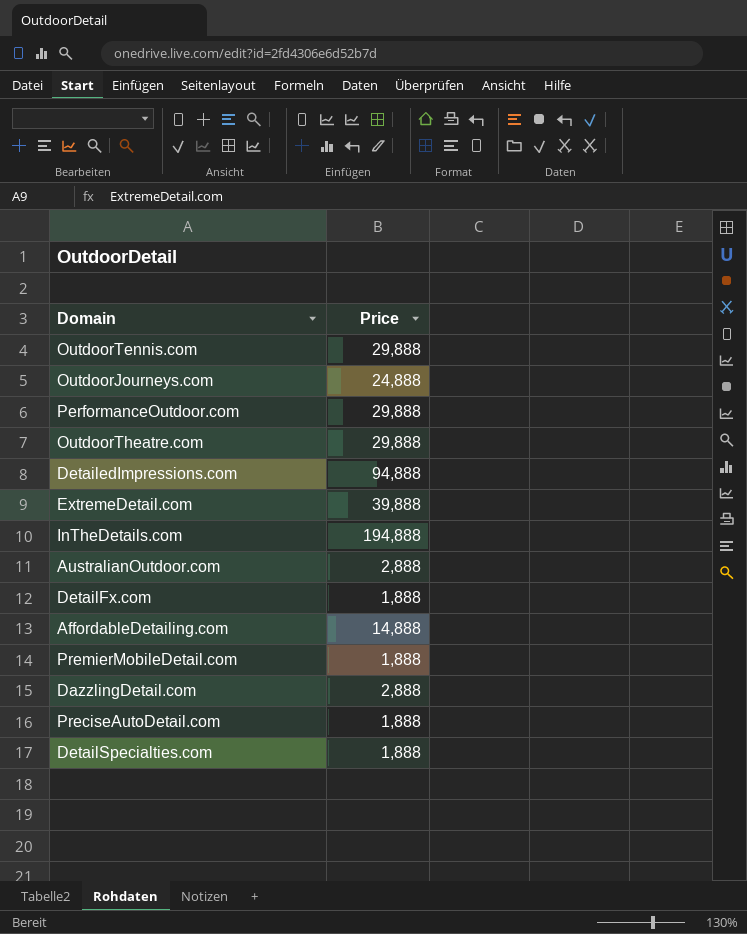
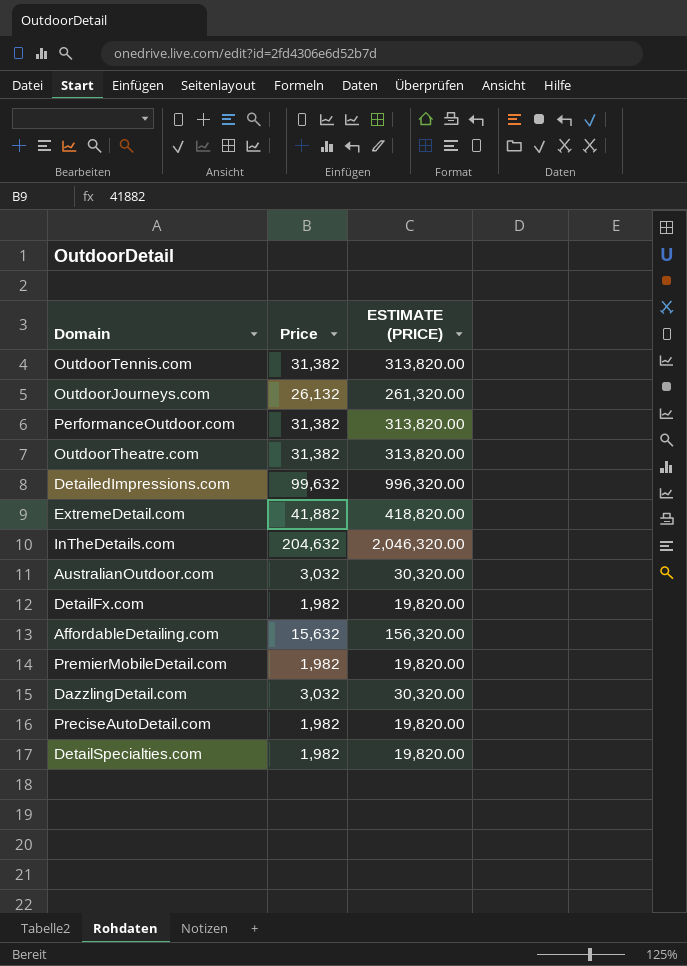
column ESTIMATE (PRICE) | formula: none -> [Price] * 10
OutdoorTennis.com | Price: 29,888 -> 31,382
OutdoorJourneys.com | Price: 24,888 -> 26,132
PerformanceOutdoor.com | Price: 29,888 -> 31,382
OutdoorTheatre.com | Price: 29,888 -> 31,382
DetailedImpressions.com | Price: 94,888 -> 99,632
ExtremeDetail.com | Price: 39,888 -> 41,882
InTheDetails.com | Price: 194,888 -> 204,632
AustralianOutdoor.com | Price: 2,888 -> 3,032
DetailFx.com | Price: 1,888 -> 1,982
AffordableDetailing.com | Price: 14,888 -> 15,632
PremierMobileDetail.com | Price: 1,888 -> 1,982
DazzlingDetail.com | Price: 2,888 -> 3,032
PreciseAutoDetail.com | Price: 1,888 -> 1,982
DetailSpecialties.com | Price: 1,888 -> 1,982

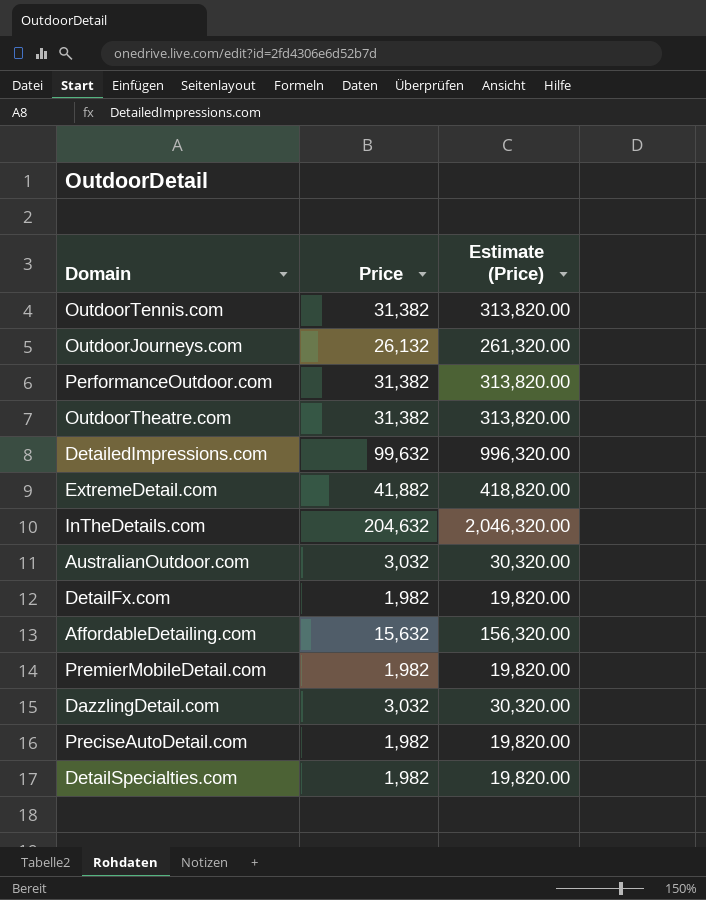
column name: ESTIMATE (PRICE) -> Estimate (Price)

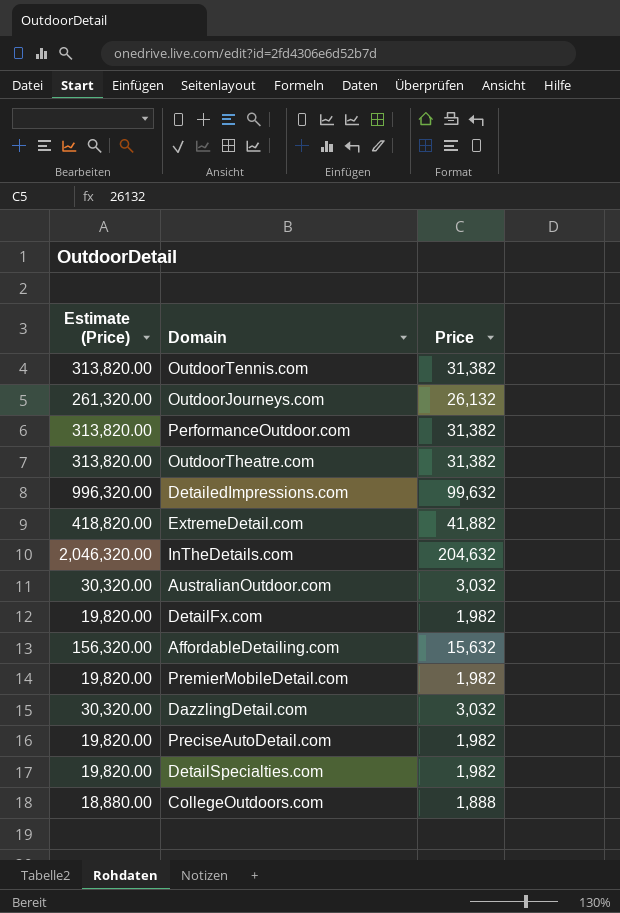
column Estimate (Price) | position: 3 -> 1
row CollegeOutdoors.com: none -> 18,880.00 | 1,888

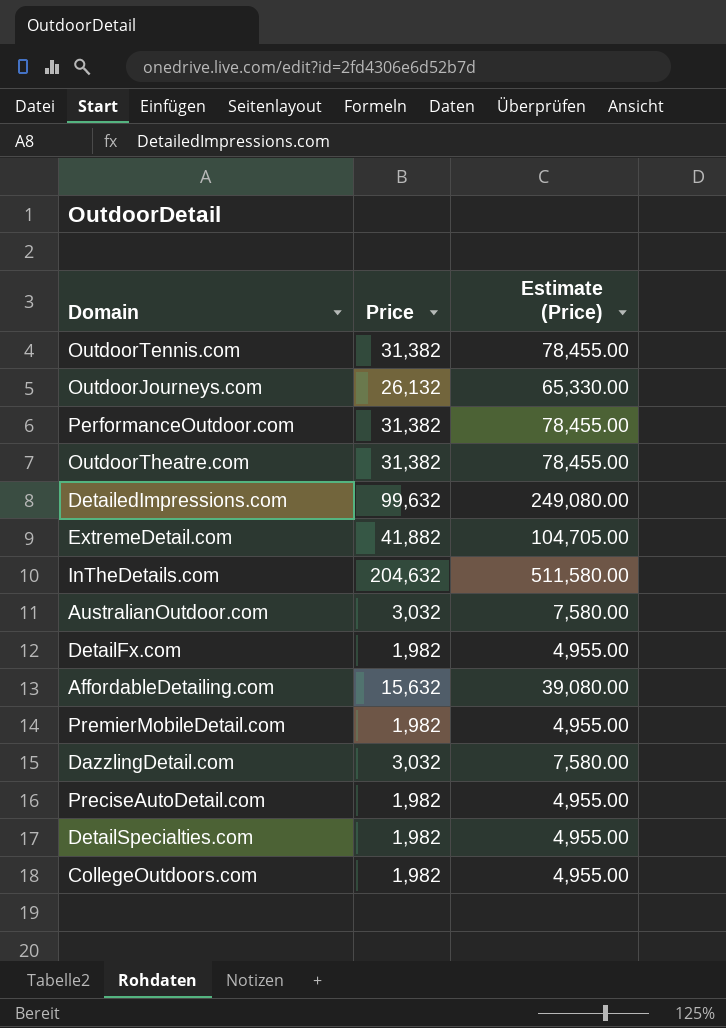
column Estimate (Price) | formula: [Price] * 10 -> [Price] * 2.5
column Estimate (Price) | position: 1 -> 3
CollegeOutdoors.com | Price: 1,888 -> 1,982

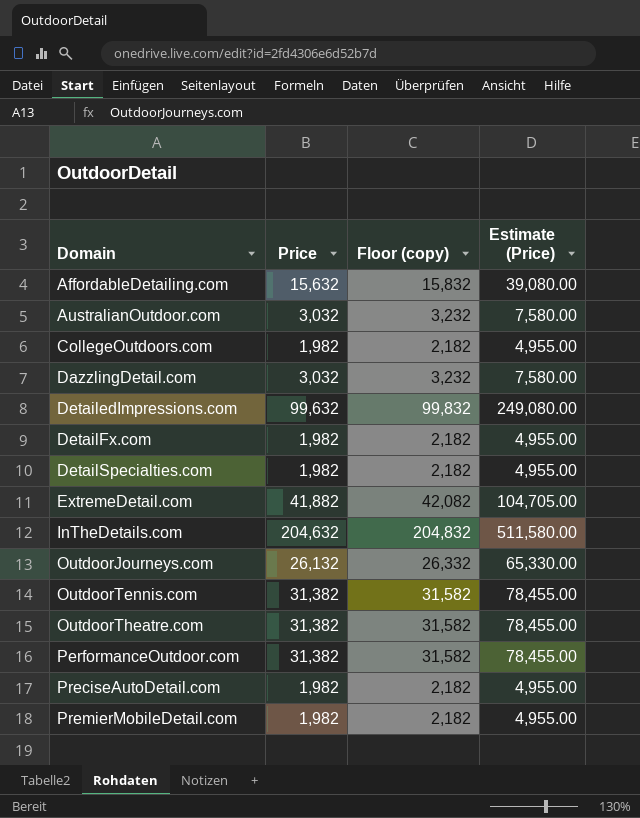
row order: none -> Domain ascending
column Floor (copy) | formula: none -> [Price] + 200

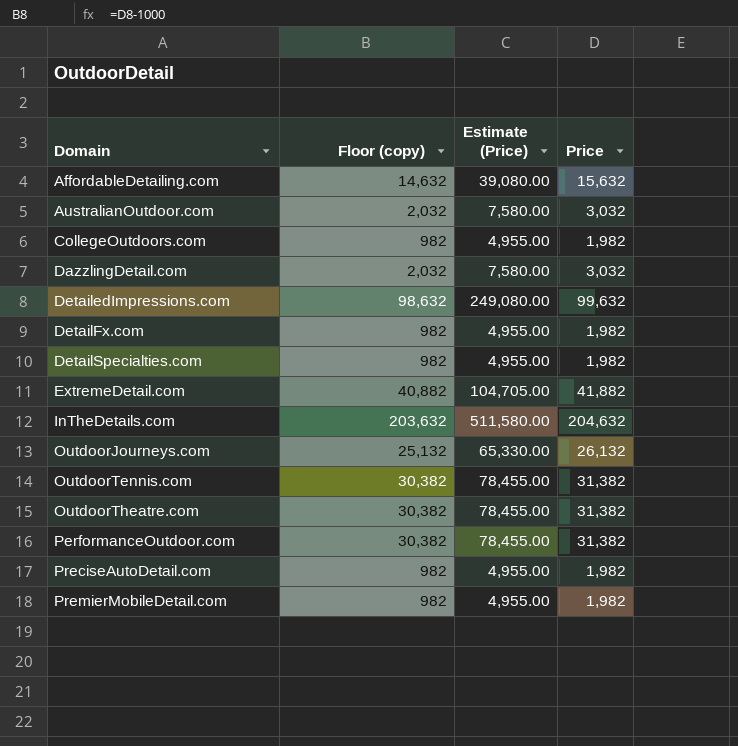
column Floor (copy) | formula: [Price] + 200 -> [Price] - 1000
column Price | position: 2 -> 4

